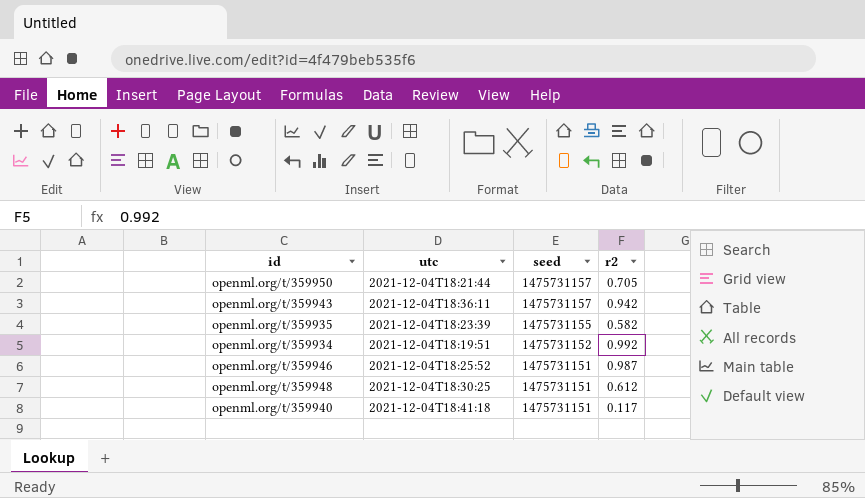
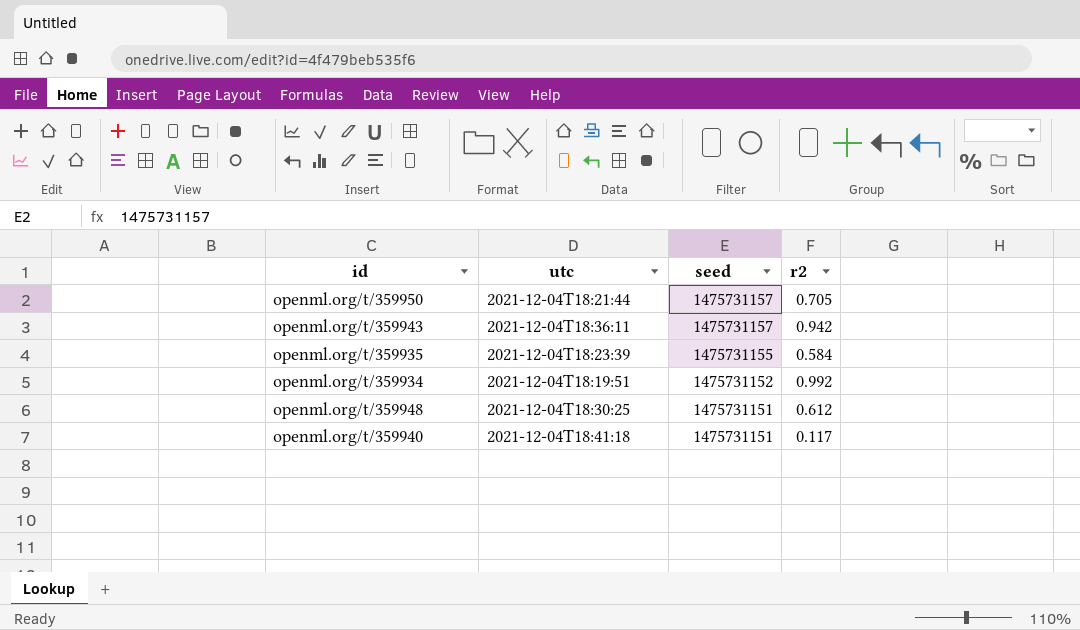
row openml.org/t/359946: 2021-12-04T18:25:52 | 1475731151 | 0.987 -> none
openml.org/t/359935 | r2: 0.582 -> 0.584

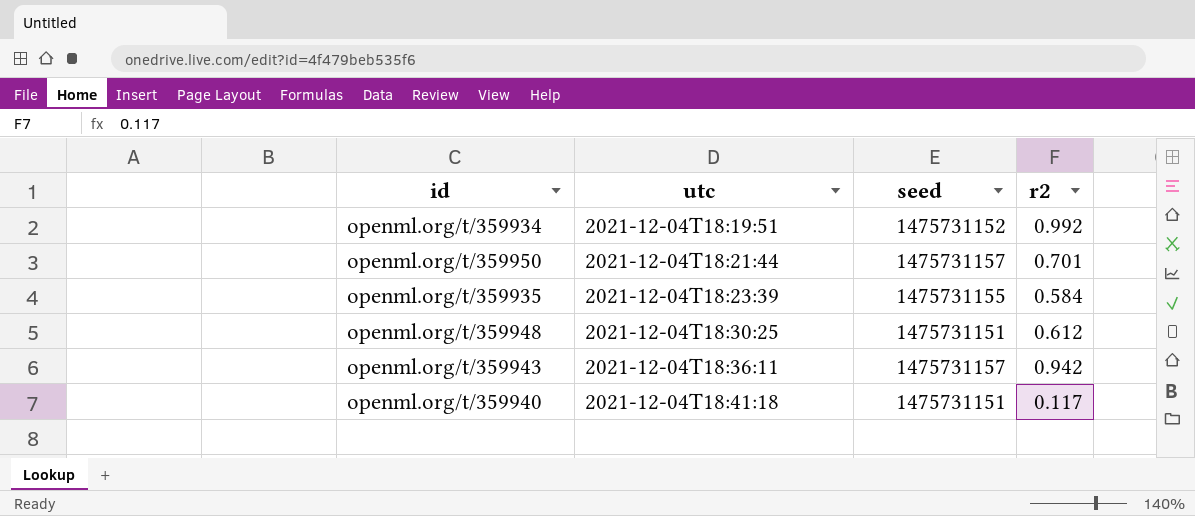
row order: seed descending -> utc ascending
openml.org/t/359950 | r2: 0.705 -> 0.701

